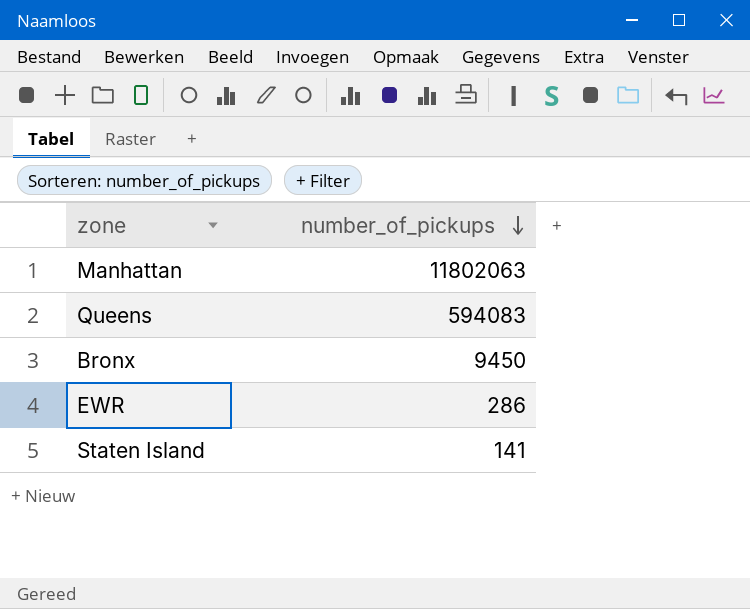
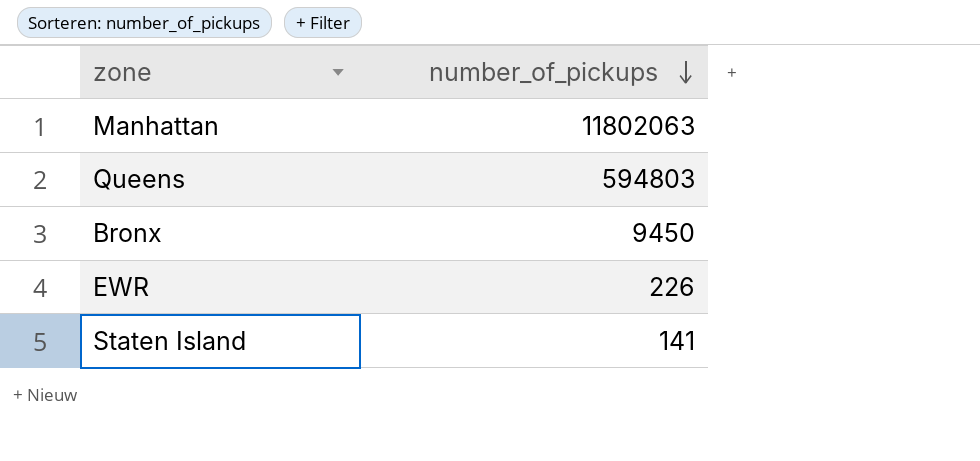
Queens | number_of_pickups: 594083 -> 594803
EWR | number_of_pickups: 286 -> 226

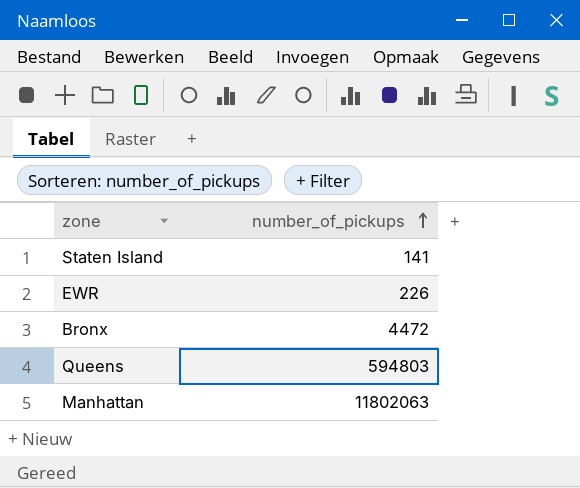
row order: number_of_pickups descending -> number_of_pickups ascending
Bronx | number_of_pickups: 9450 -> 4472

